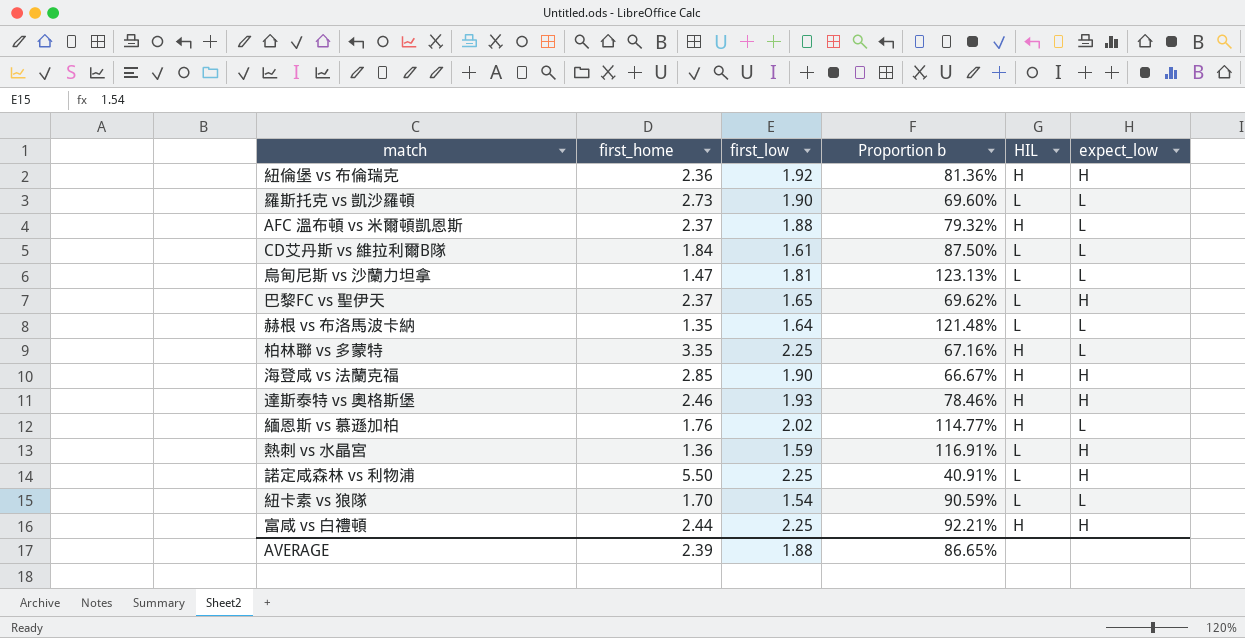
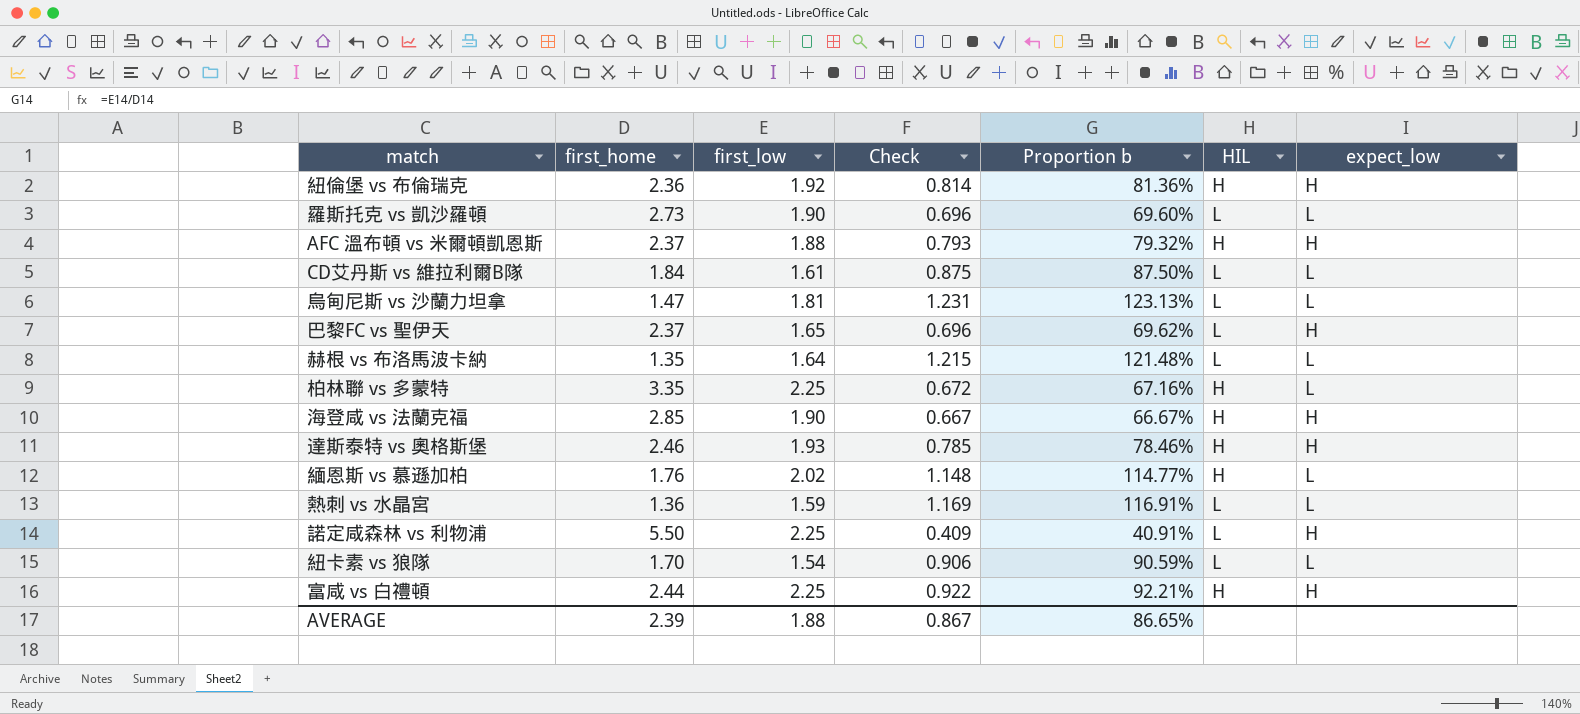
column Check | formula: none -> [first_low] / [first_home]
AFC 溫布頓 vs 米爾頓凱恩斯 | expect_low: L -> H
熱刺 vs 水晶宮 | expect_low: H -> L

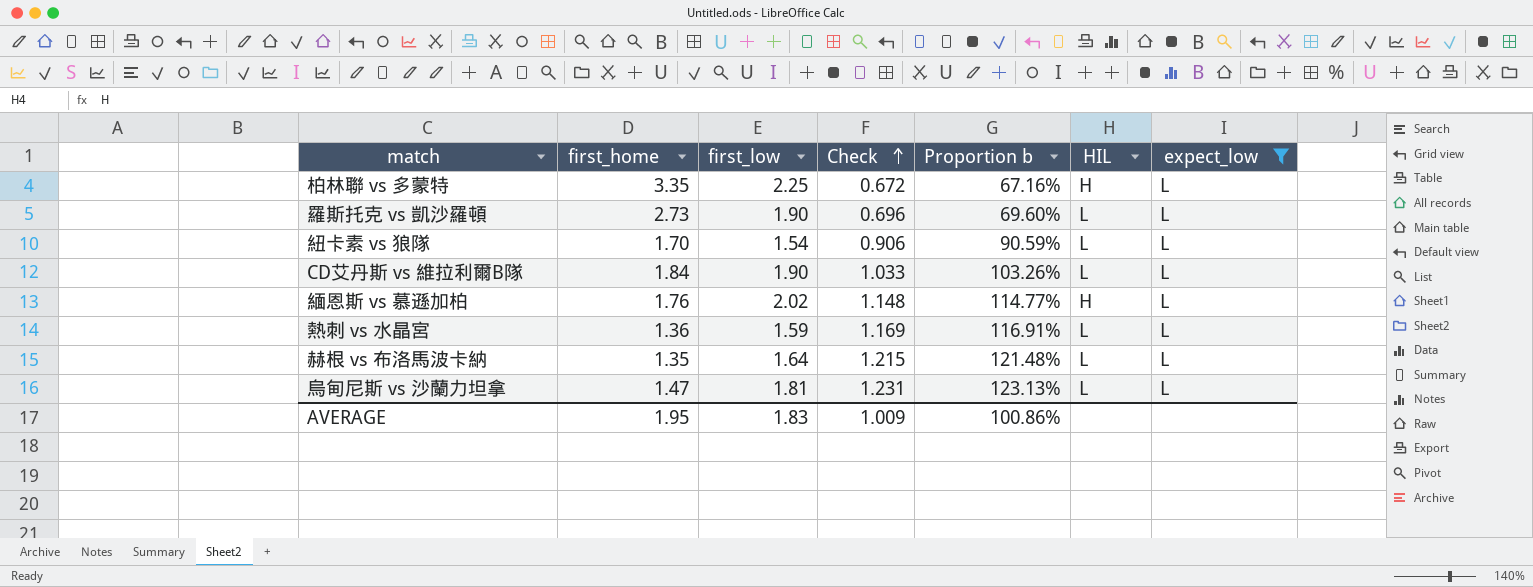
filter: none -> expect_low = L
row order: none -> Check ascending
CD艾丹斯 vs 維拉利爾B隊 | first_low: 1.61 -> 1.90
CD艾丹斯 vs 維拉利爾B隊 | Check: 0.875 -> 1.033
CD艾丹斯 vs 維拉利爾B隊 | Proportion b: 87.50% -> 103.26%
AVERAGE | first_home: 2.39 -> 1.95
AVERAGE | first_low: 1.88 -> 1.83
AVERAGE | Check: 0.867 -> 1.009
AVERAGE | Proportion b: 86.65% -> 100.86%

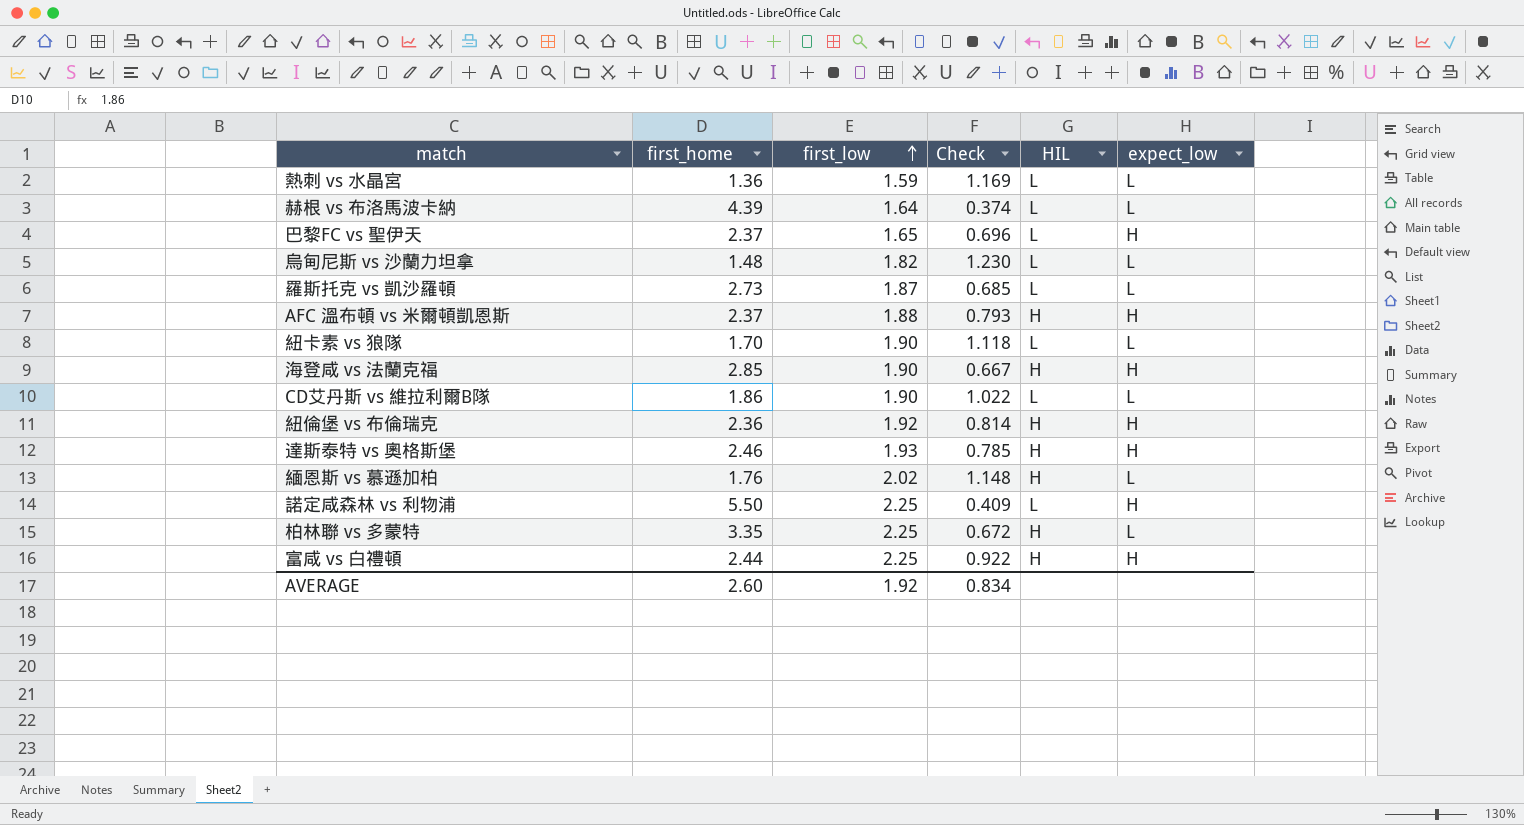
filter: expect_low = L -> none
row order: Check ascending -> first_low ascending
column Proportion b | formula: [first_low] / [first_home] -> none
赫根 vs 布洛馬波卡納 | first_home: 1.35 -> 4.39
赫根 vs 布洛馬波卡納 | Check: 1.215 -> 0.374
烏甸尼斯 vs 沙蘭力坦拿 | first_home: 1.47 -> 1.48
烏甸尼斯 vs 沙蘭力坦拿 | first_low: 1.81 -> 1.82
烏甸尼斯 vs 沙蘭力坦拿 | Check: 1.231 -> 1.230
羅斯托克 vs 凱沙羅頓 | first_low: 1.90 -> 1.87
羅斯托克 vs 凱沙羅頓 | Check: 0.696 -> 0.685
紐卡素 vs 狼隊 | first_low: 1.54 -> 1.90
紐卡素 vs 狼隊 | Check: 0.906 -> 1.118
CD艾丹斯 vs 維拉利爾B隊 | first_home: 1.84 -> 1.86
CD艾丹斯 vs 維拉利爾B隊 | Check: 1.033 -> 1.022
AVERAGE | first_home: 1.95 -> 2.60
AVERAGE | first_low: 1.83 -> 1.92
AVERAGE | Check: 1.009 -> 0.834

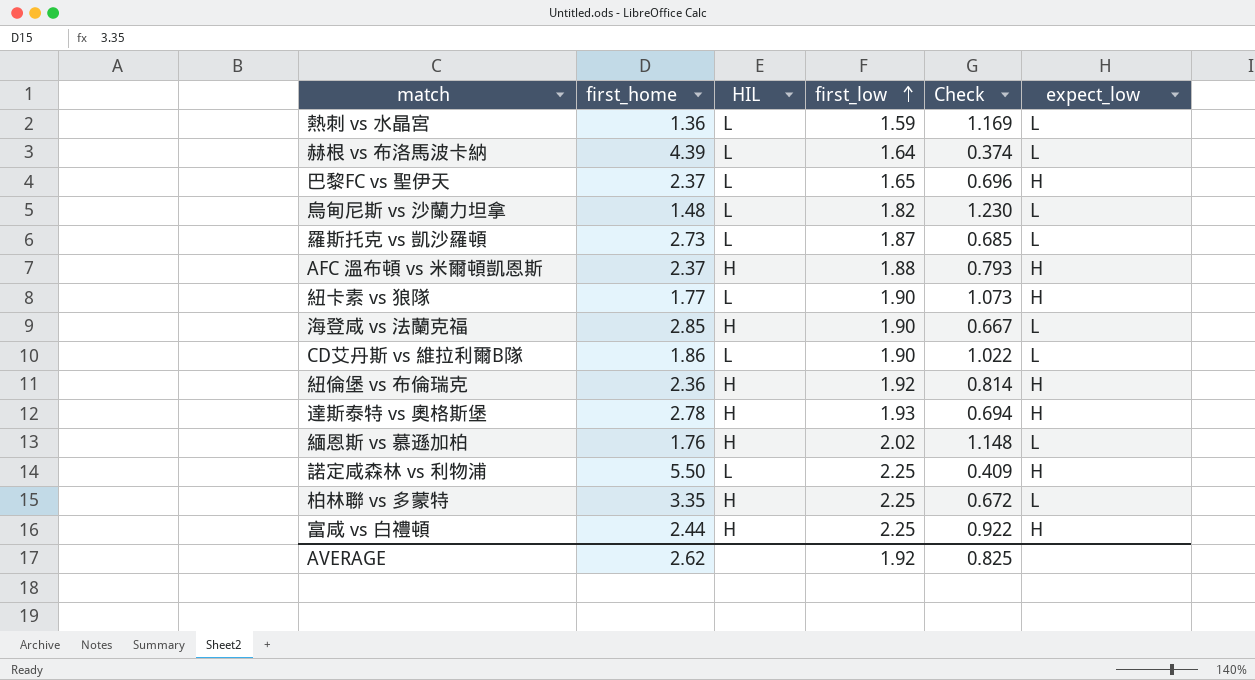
column HIL | position: 5 -> 3
紐卡素 vs 狼隊 | first_home: 1.70 -> 1.77
紐卡素 vs 狼隊 | Check: 1.118 -> 1.073
紐卡素 vs 狼隊 | expect_low: L -> H
海登咸 vs 法蘭克福 | expect_low: H -> L
達斯泰特 vs 奧格斯堡 | first_home: 2.46 -> 2.78
達斯泰特 vs 奧格斯堡 | Check: 0.785 -> 0.694
AVERAGE | first_home: 2.60 -> 2.62
AVERAGE | Check: 0.834 -> 0.825

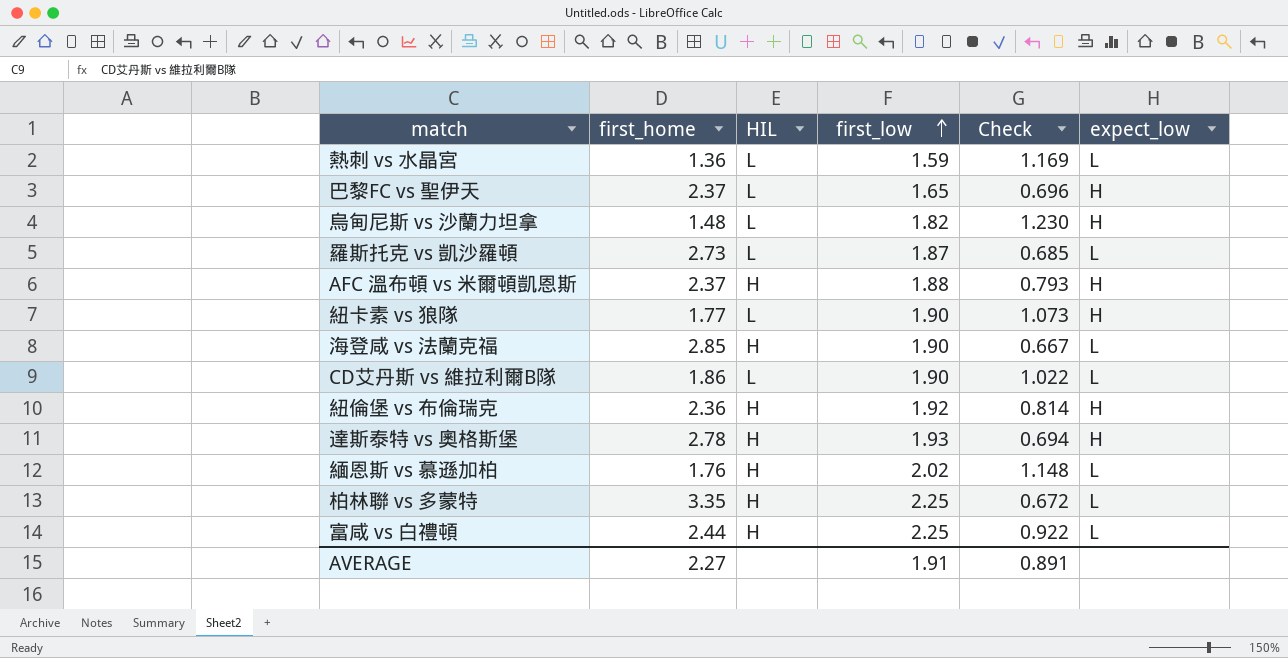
row 赫根 vs 布洛馬波卡納: 4.39 | L | 1.64 | 0.374 | L -> none
row 諾定咸森林 vs 利物浦: 5.50 | L | 2.25 | 0.409 | H -> none
烏甸尼斯 vs 沙蘭力坦拿 | expect_low: L -> H
富咸 vs 白禮頓 | expect_low: H -> L
AVERAGE | first_home: 2.62 -> 2.27
AVERAGE | first_low: 1.92 -> 1.91
AVERAGE | Check: 0.825 -> 0.891

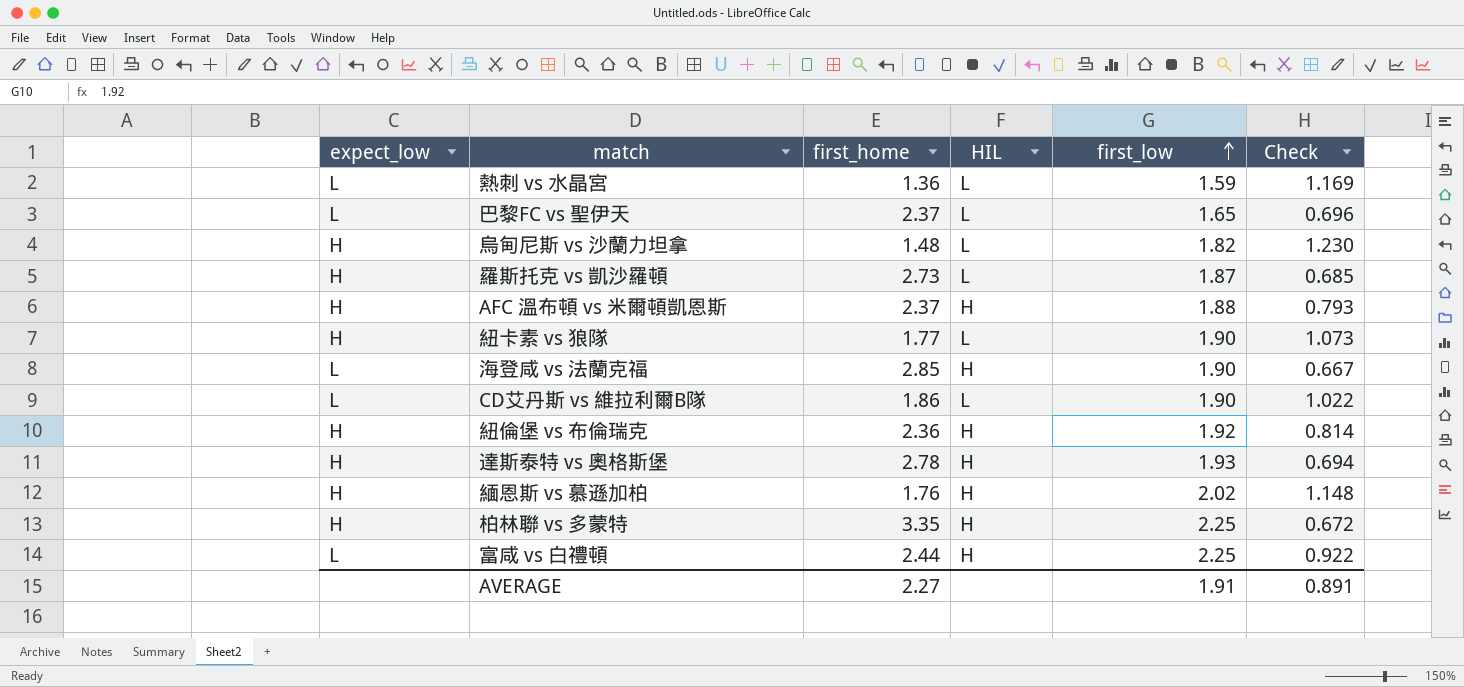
column expect_low | position: 6 -> 1
巴黎FC vs 聖伊天 | expect_low: H -> L
羅斯托克 vs 凱沙羅頓 | expect_low: L -> H
緬恩斯 vs 慕遜加柏 | expect_low: L -> H
柏林聯 vs 多蒙特 | expect_low: L -> H

